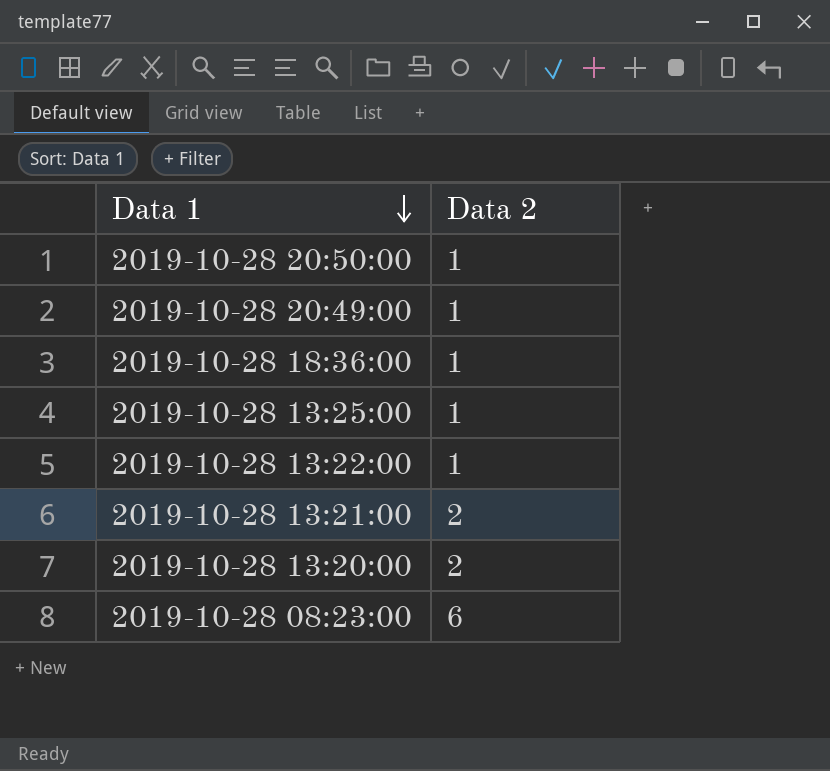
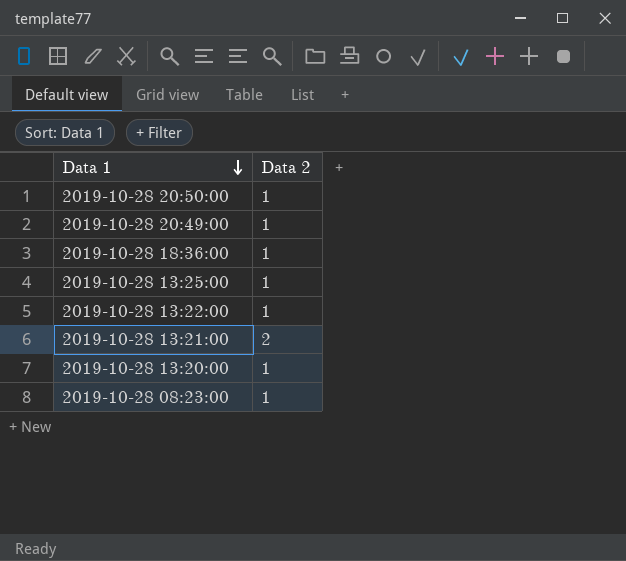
2019-10-28 13:20:00 | Data 2: 2 -> 1
2019-10-28 08:23:00 | Data 2: 6 -> 1

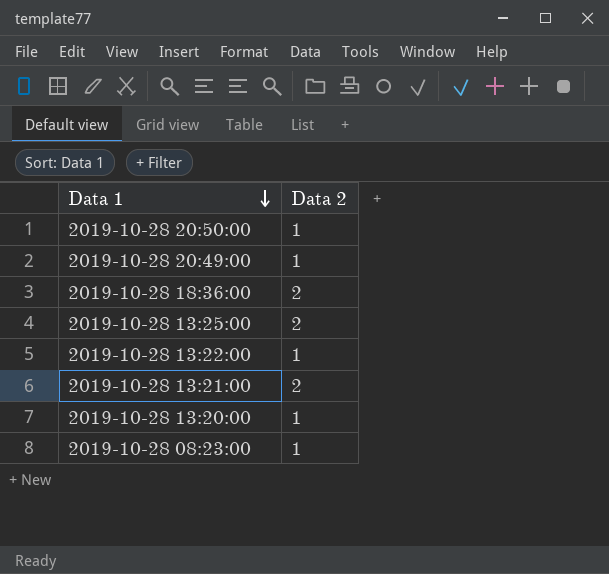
2019-10-28 18:36:00 | Data 2: 1 -> 2
2019-10-28 13:25:00 | Data 2: 1 -> 2

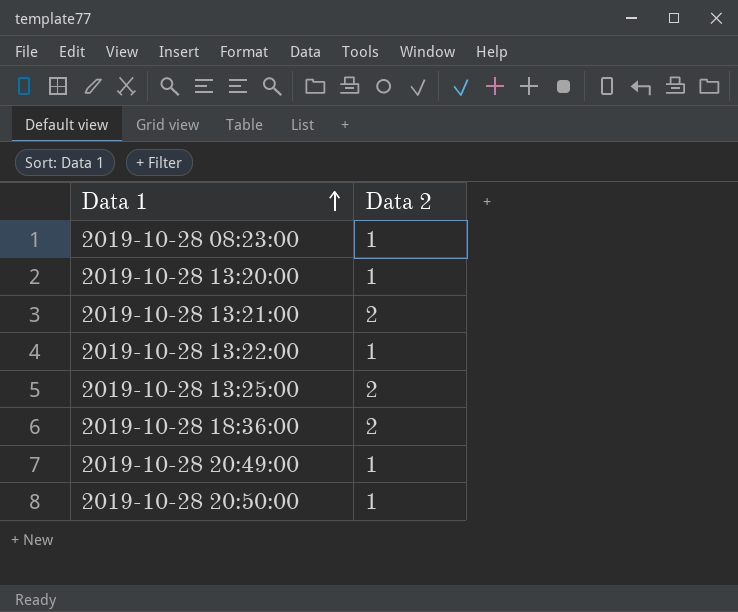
row order: Data 1 descending -> Data 1 ascending

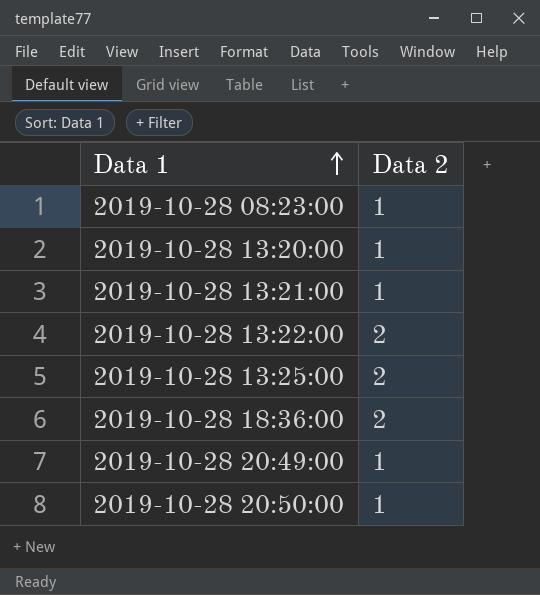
2019-10-28 13:21:00 | Data 2: 2 -> 1
2019-10-28 13:22:00 | Data 2: 1 -> 2

